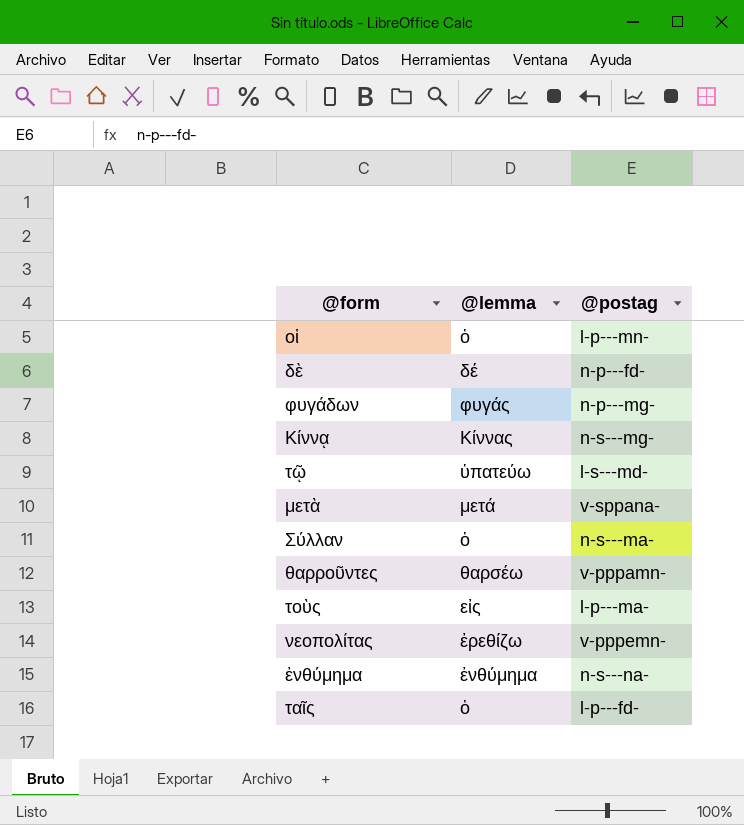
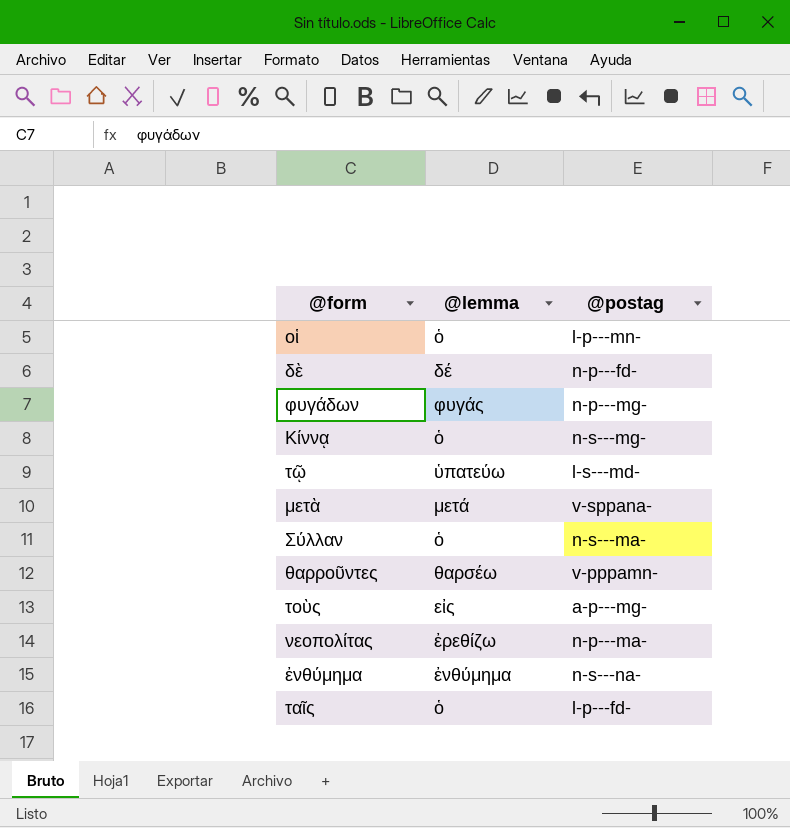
Κίννᾳ | @lemma: Κίννας -> ὁ
τοὺς | @postag: l-p---ma- -> a-p---mg-
νεοπολίτας | @postag: v-pppemn- -> n-p---ma-

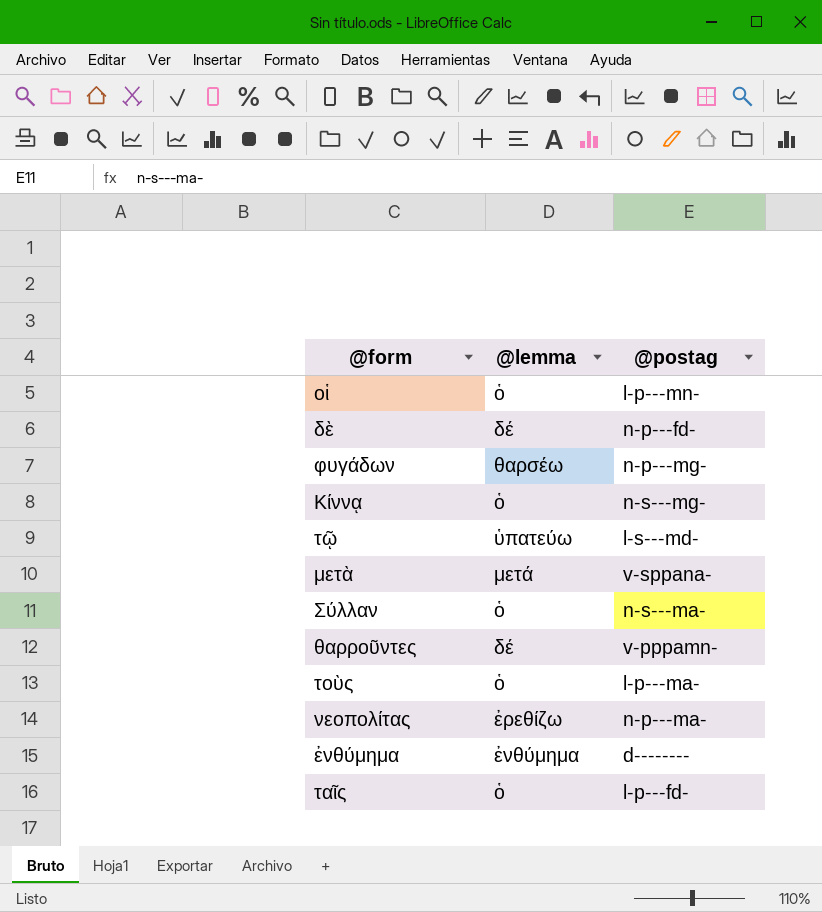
φυγάδων | @lemma: φυγάς -> θαρσέω
θαρροῦντες | @lemma: θαρσέω -> δέ
τοὺς | @lemma: εἰς -> ὁ
τοὺς | @postag: a-p---mg- -> l-p---ma-
ἐνθύμημα | @postag: n-s---na- -> d--------

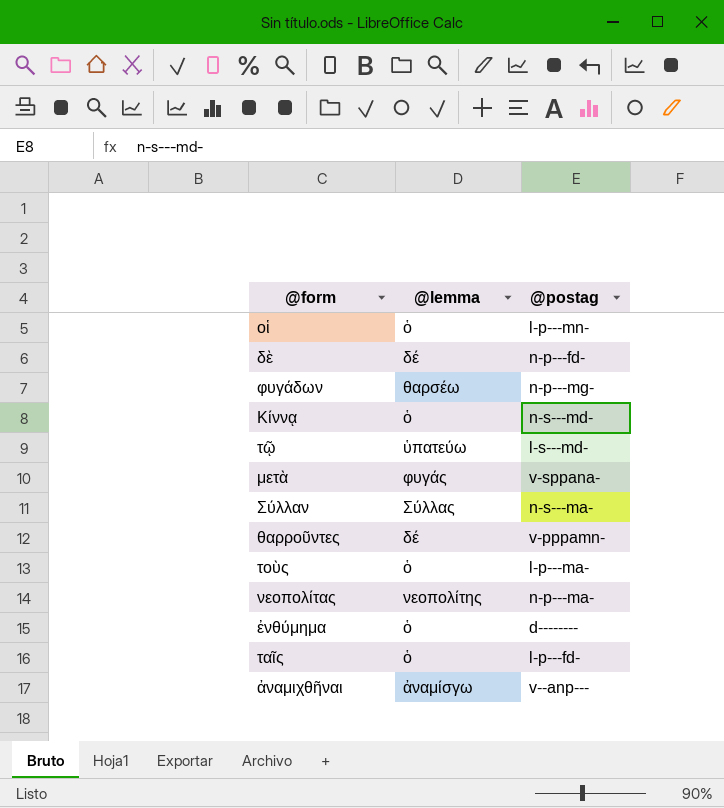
Κίννᾳ | @postag: n-s---mg- -> n-s---md-
μετὰ | @lemma: μετά -> φυγάς
Σύλλαν | @lemma: ὁ -> Σύλλας
νεοπολίτας | @lemma: ἐρεθίζω -> νεοπολίτης
ἐνθύμημα | @lemma: ἐνθύμημα -> ὁ
row ἀναμιχθῆναι: none -> ἀναμίσγω | v--anp---

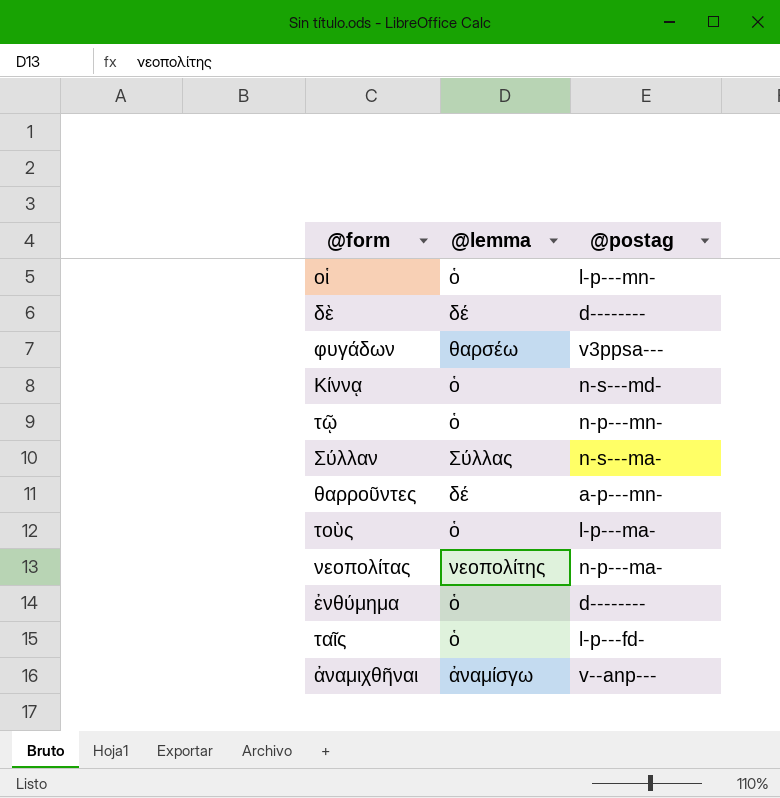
row μετὰ: φυγάς | v-sppana- -> none
δὲ | @postag: n-p---fd- -> d--------
φυγάδων | @postag: n-p---mg- -> v3ppsa---
τῷ | @lemma: ὑπατεύω -> ὁ
τῷ | @postag: l-s---md- -> n-p---mn-
θαρροῦντες | @postag: v-pppamn- -> a-p---mn-

